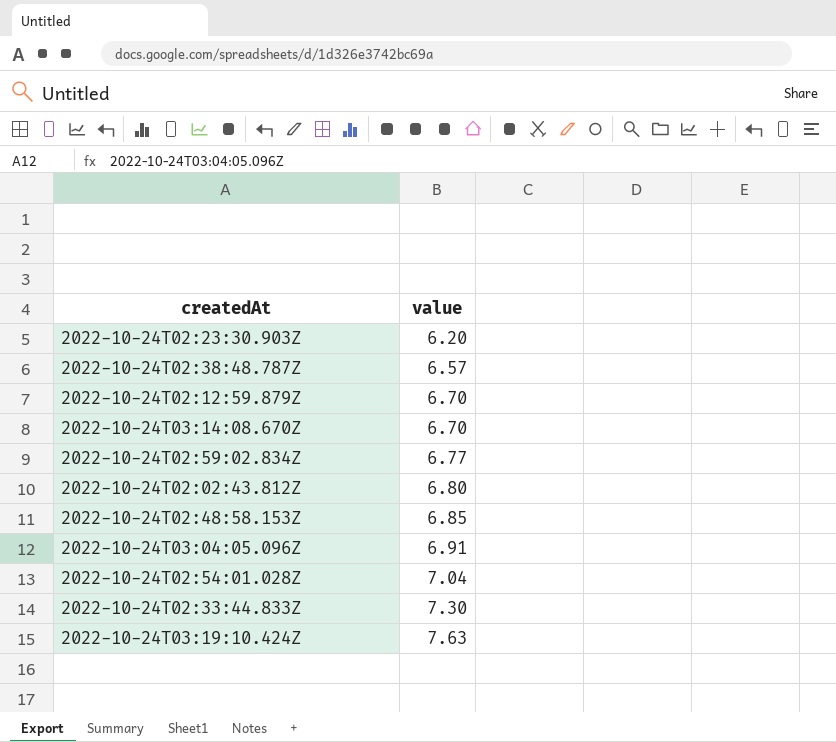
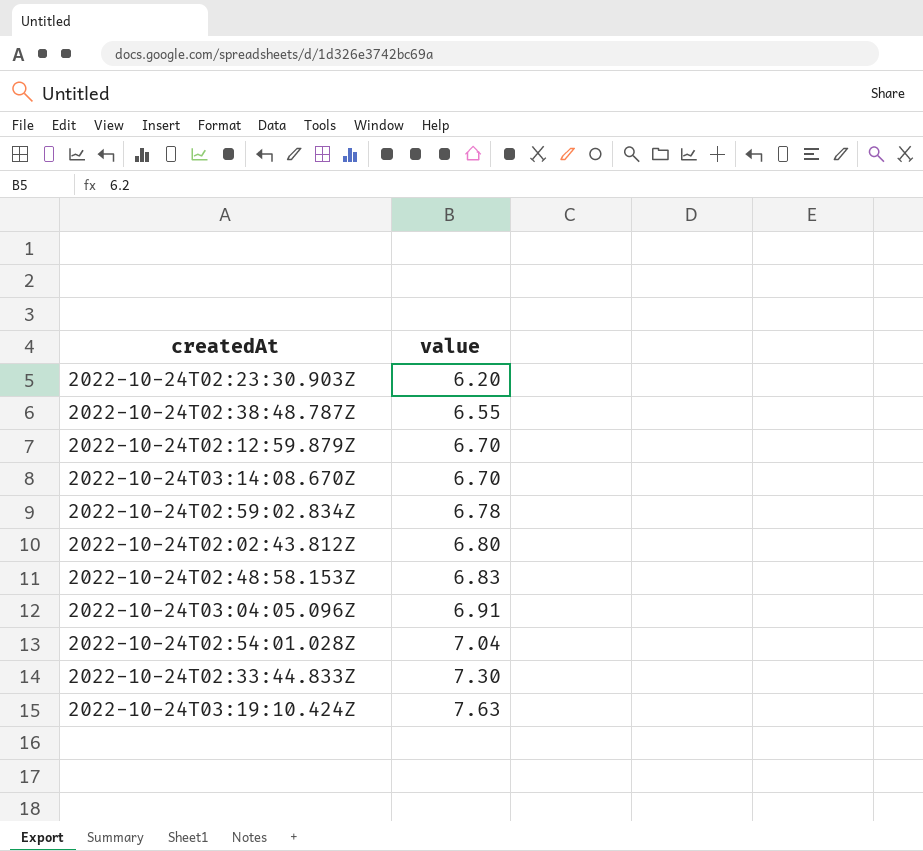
2022-10-24T02:38:48.787Z | value: 6.57 -> 6.55
2022-10-24T02:59:02.834Z | value: 6.77 -> 6.78
2022-10-24T02:48:58.153Z | value: 6.85 -> 6.83

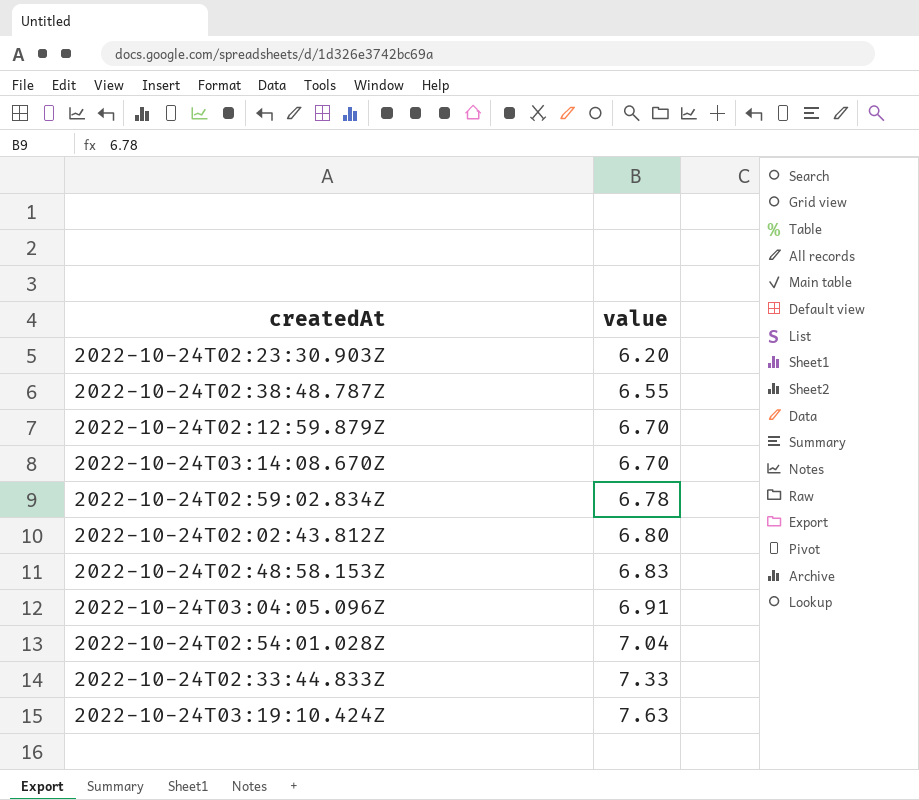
2022-10-24T02:33:44.833Z | value: 7.30 -> 7.33

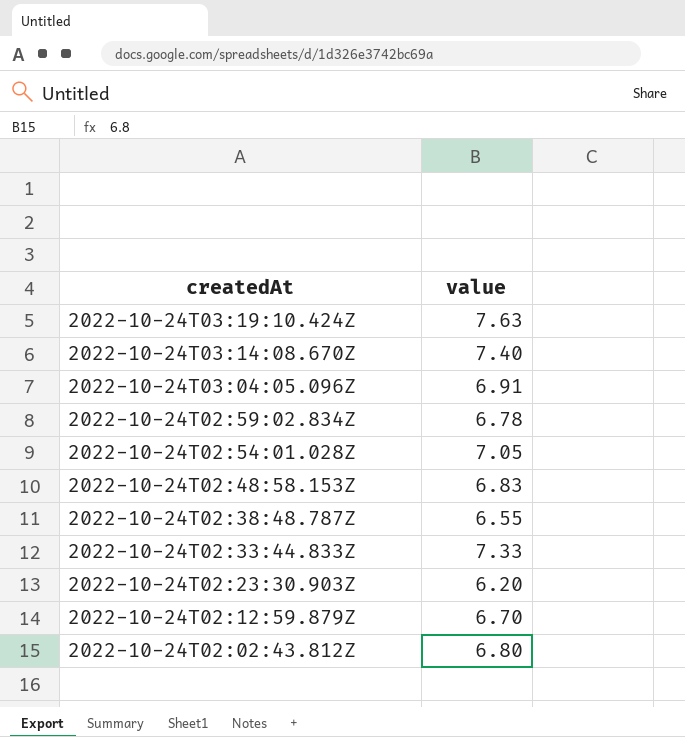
row order: value ascending -> createdAt descending
2022-10-24T03:14:08.670Z | value: 6.70 -> 7.40
2022-10-24T02:54:01.028Z | value: 7.04 -> 7.05

